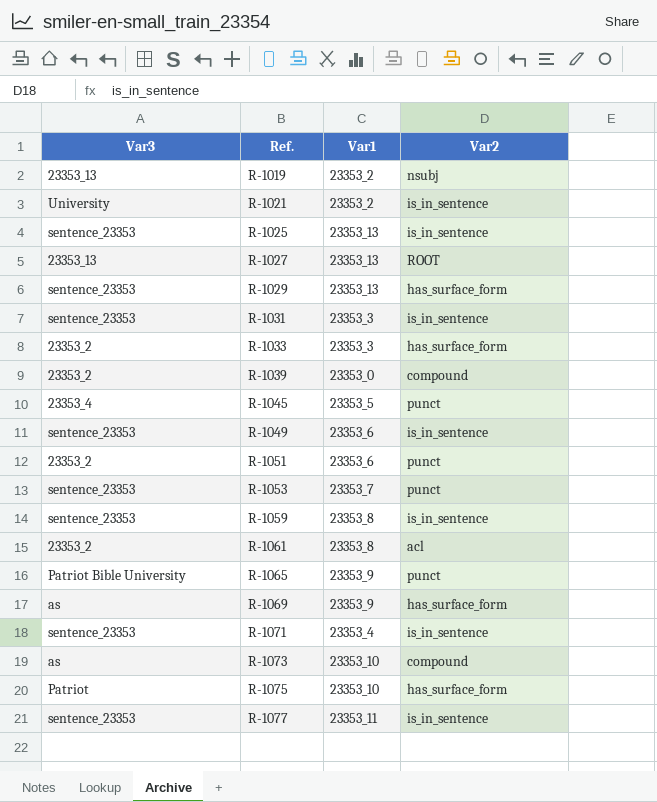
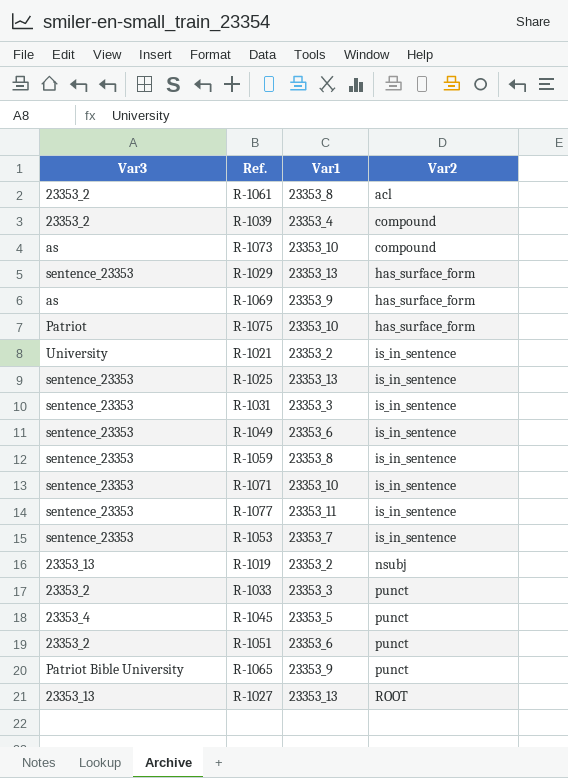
row order: Ref. ascending -> Var2 ascending
R-1039 | Var1: 23353_0 -> 23353_4
R-1071 | Var1: 23353_4 -> 23353_10
R-1053 | Var2: punct -> is_in_sentence
R-1033 | Var2: has_surface_form -> punct

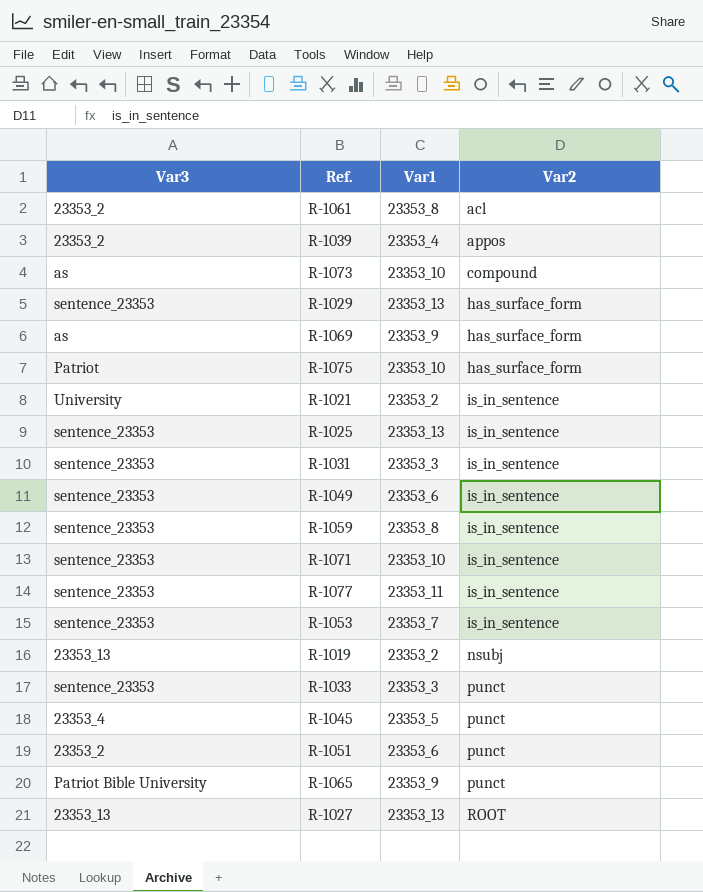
R-1039 | Var2: compound -> appos
R-1033 | Var3: 23353_2 -> sentence_23353

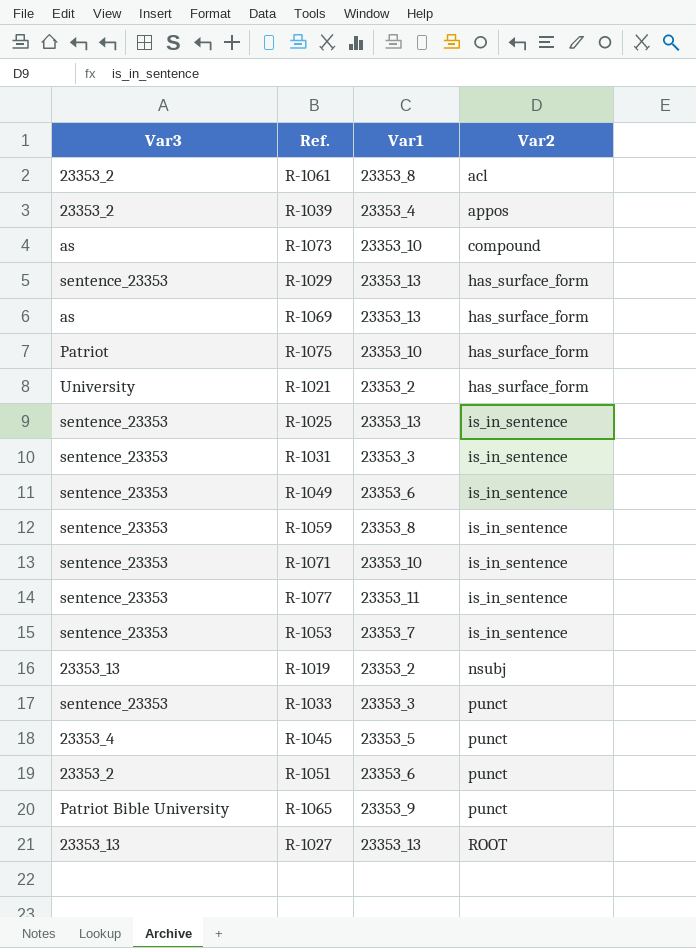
R-1069 | Var1: 23353_9 -> 23353_13
R-1021 | Var2: is_in_sentence -> has_surface_form

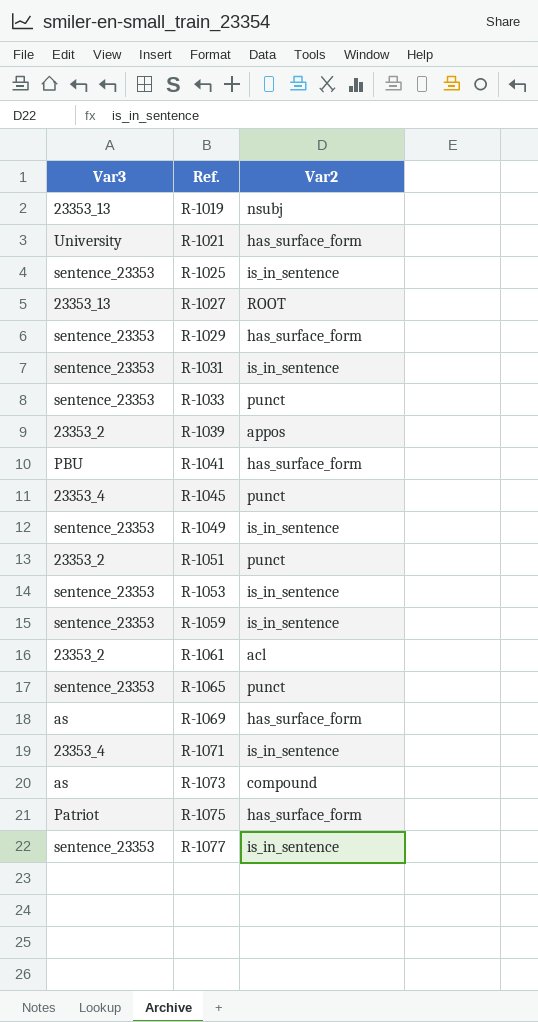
row order: Var2 ascending -> Ref. ascending
column Var1 | position: 3 -> none
row R-1041: none -> PBU | has_surface_form
R-1065 | Var3: Patriot Bible University -> sentence_23353
R-1071 | Var3: sentence_23353 -> 23353_4

